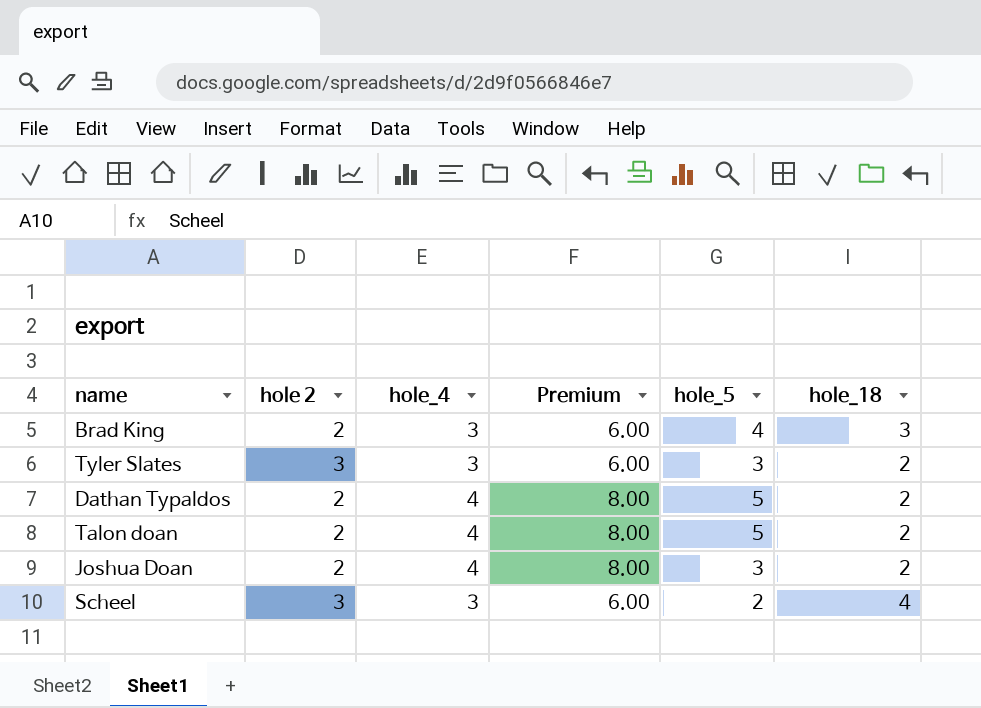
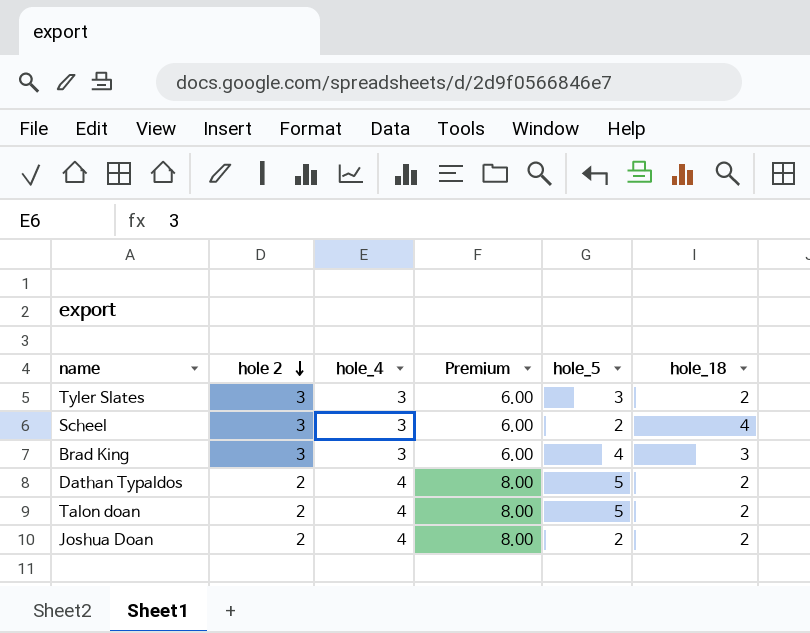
row order: none -> hole 2 descending
Brad King | hole 2: 2 -> 3
Joshua Doan | hole_5: 3 -> 2

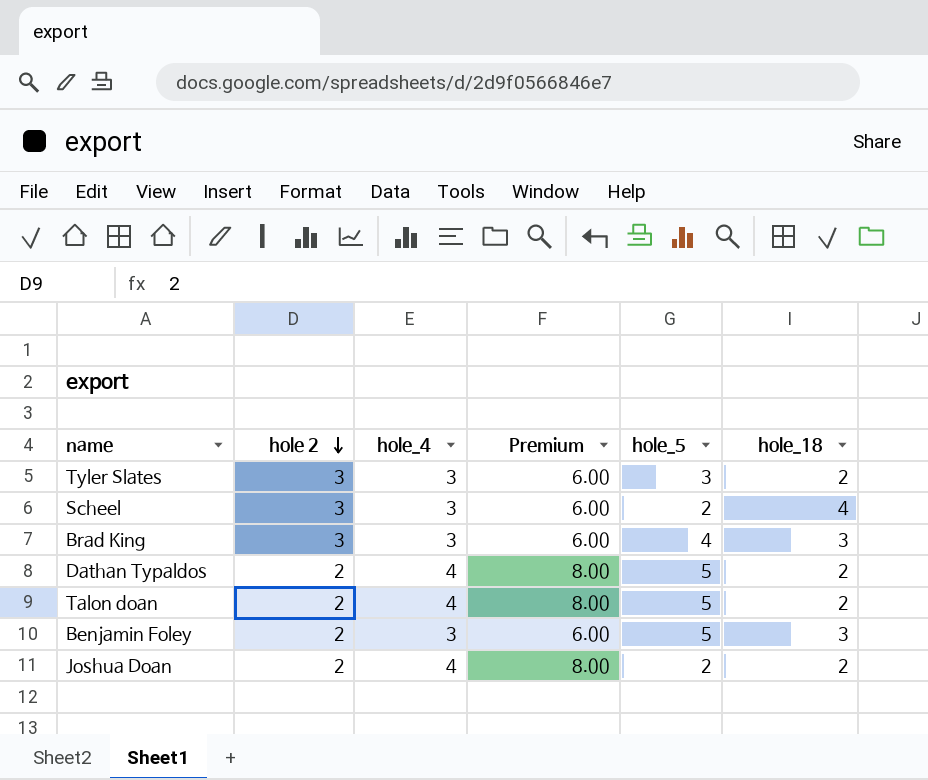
row Benjamin Foley: none -> 2 | 3 | 6.00 | 5 | 3

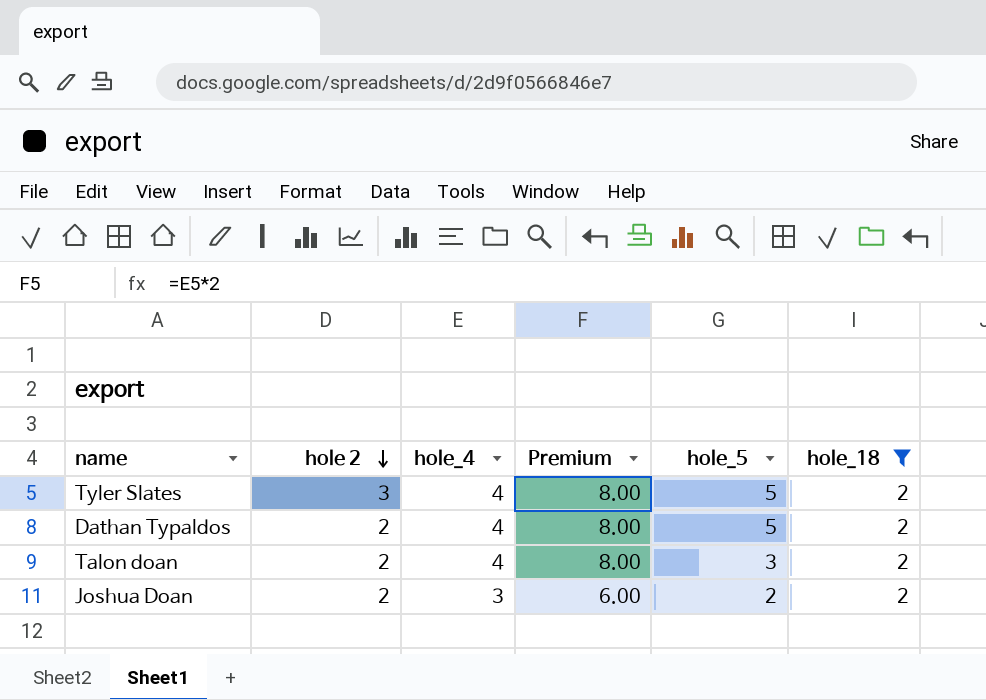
filter: none -> hole_18 = 2
Tyler Slates | hole_4: 3 -> 4
Tyler Slates | Premium: 6.00 -> 8.00
Tyler Slates | hole_5: 3 -> 5
Talon doan | hole_5: 5 -> 3
Joshua Doan | hole_4: 4 -> 3
Joshua Doan | Premium: 8.00 -> 6.00

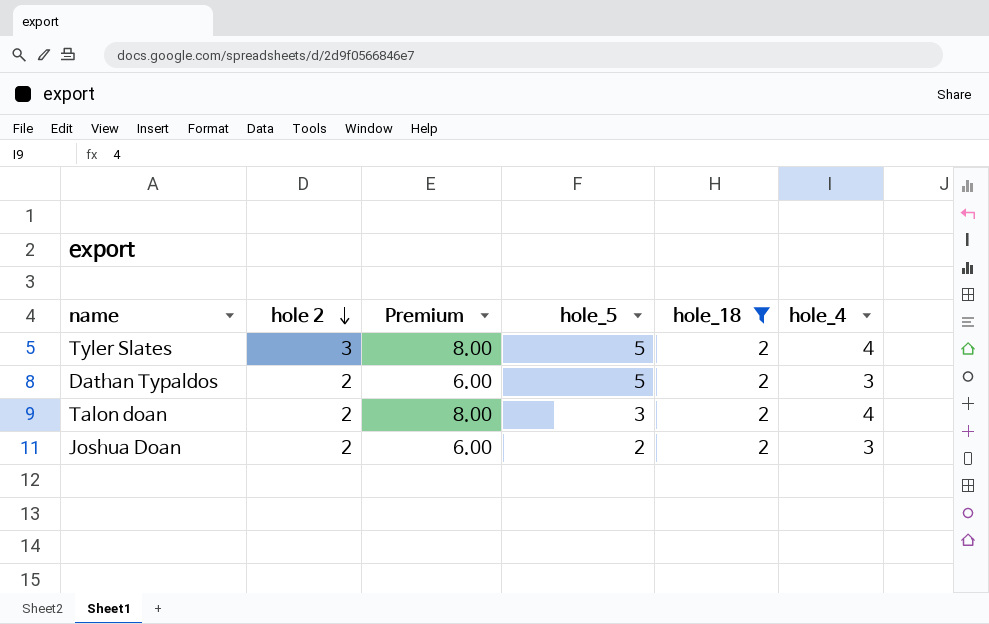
column hole_4 | position: 3 -> 6
Dathan Typaldos | Premium: 8.00 -> 6.00
Dathan Typaldos | hole_4: 4 -> 3

